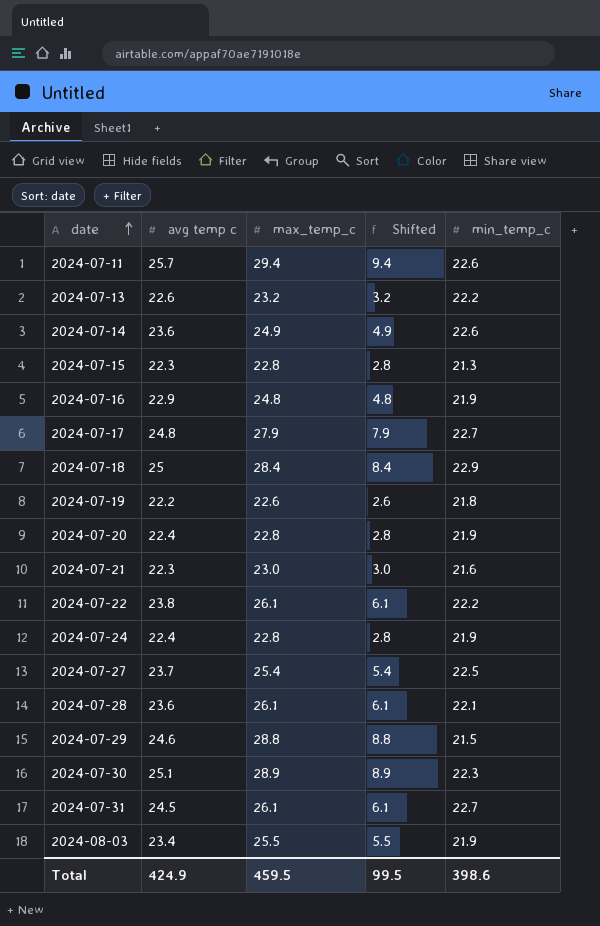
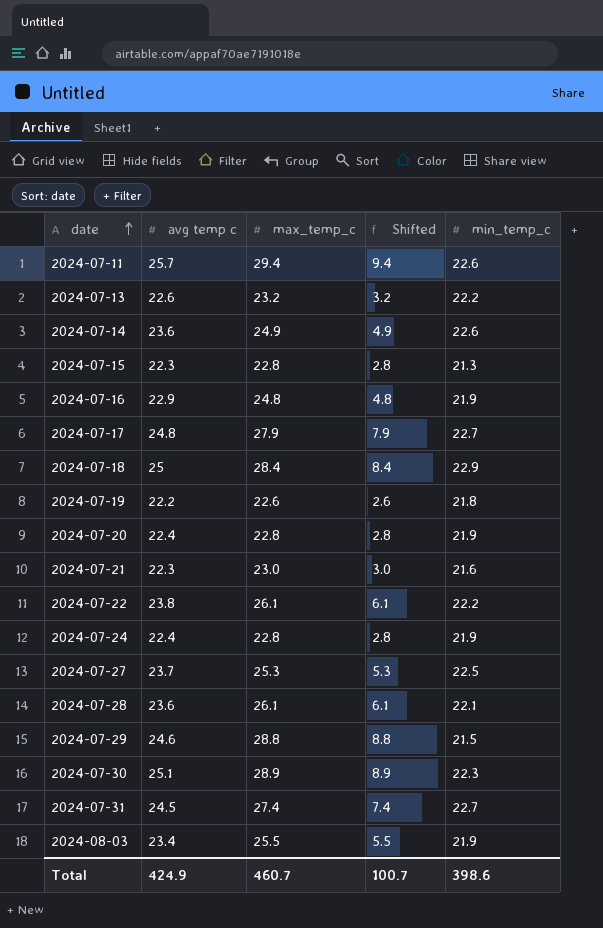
2024-07-27 | max_temp_c: 25.4 -> 25.3
2024-07-27 | Shifted: 5.4 -> 5.3
2024-07-31 | max_temp_c: 26.1 -> 27.4
2024-07-31 | Shifted: 6.1 -> 7.4
Total | max_temp_c: 459.5 -> 460.7
Total | Shifted: 99.5 -> 100.7

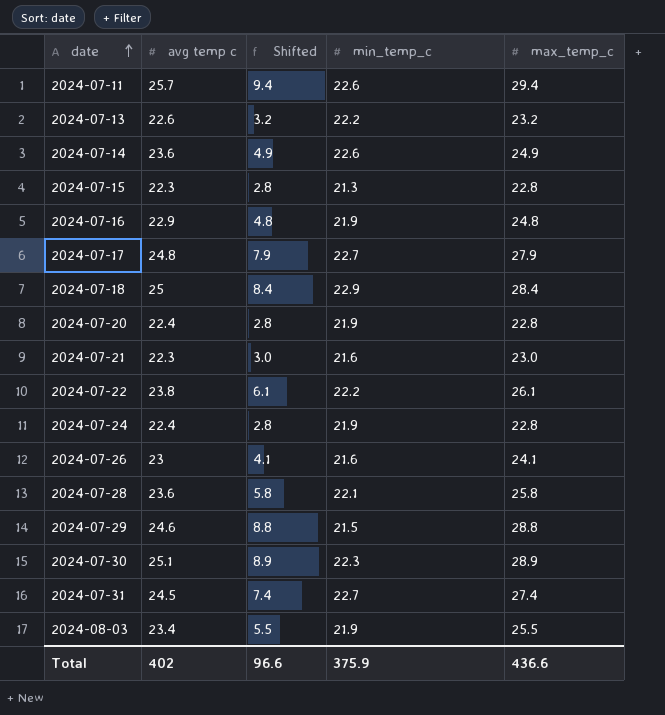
column max_temp_c | position: 3 -> 5
row 2024-07-19: 22.2 | 22.6 | 2.6 | 21.8 -> none
row 2024-07-27: 23.7 | 25.3 | 5.3 | 22.5 -> none
row 2024-07-26: none -> 23 | 4.1 | 21.6 | 24.1
2024-07-28 | Shifted: 6.1 -> 5.8
2024-07-28 | max_temp_c: 26.1 -> 25.8
Total | avg temp c: 424.9 -> 402
Total | Shifted: 100.7 -> 96.6
Total | min_temp_c: 398.6 -> 375.9
Total | max_temp_c: 460.7 -> 436.6

